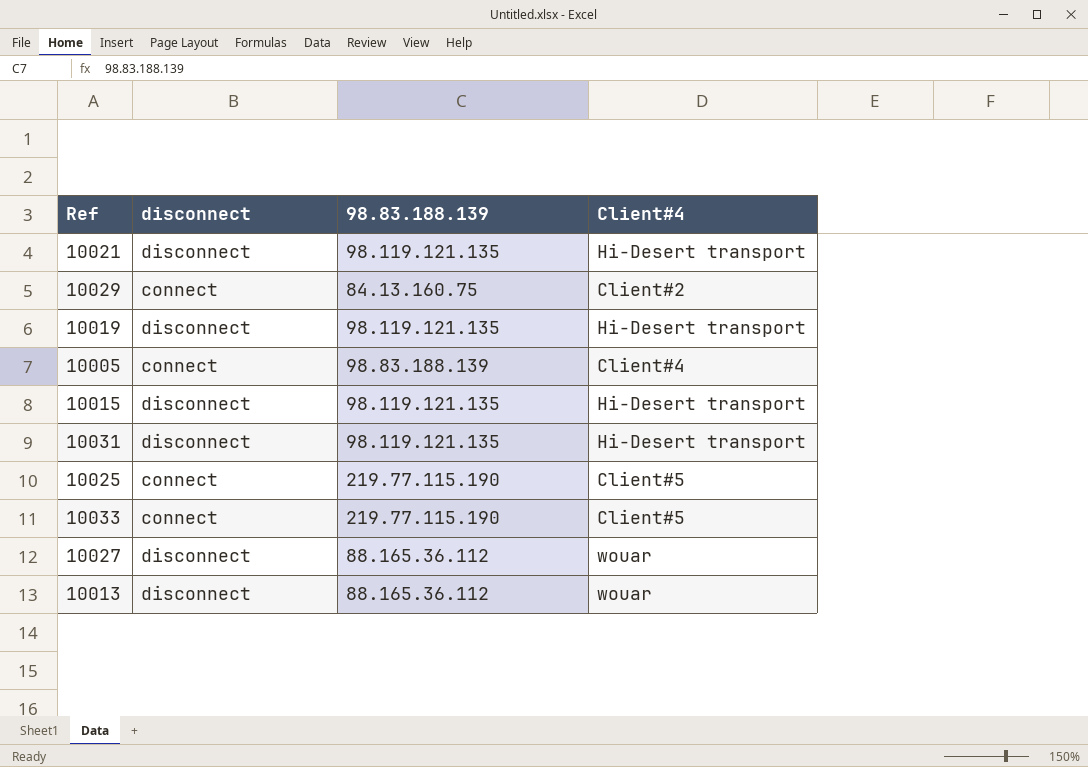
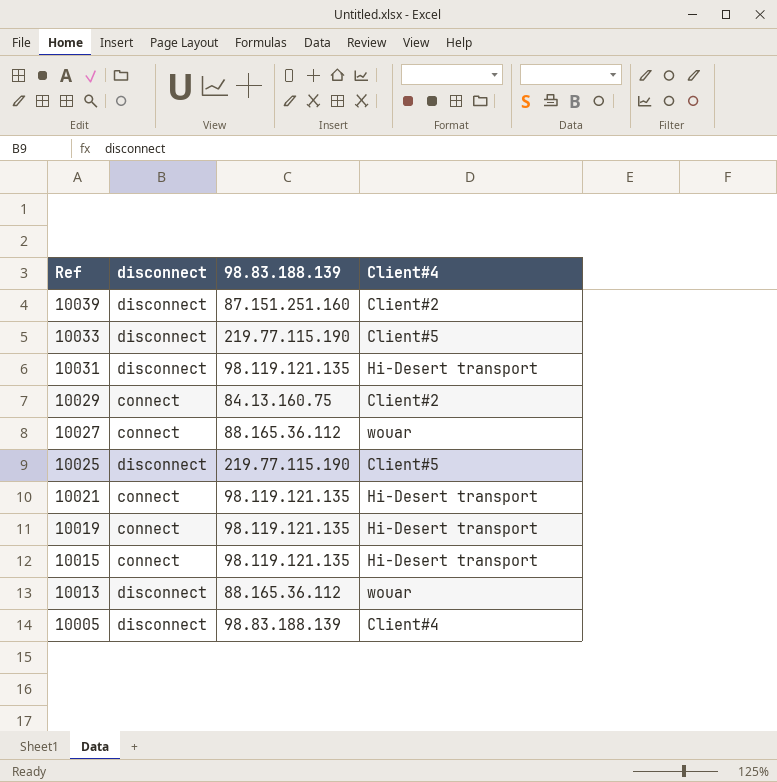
row order: none -> Ref descending
row 10039: none -> disconnect | 87.151.251.160 | Client#2
10033 | disconnect: connect -> disconnect
10027 | disconnect: disconnect -> connect
10025 | disconnect: connect -> disconnect
10021 | disconnect: disconnect -> connect
10019 | disconnect: disconnect -> connect
10015 | disconnect: disconnect -> connect
10005 | disconnect: connect -> disconnect

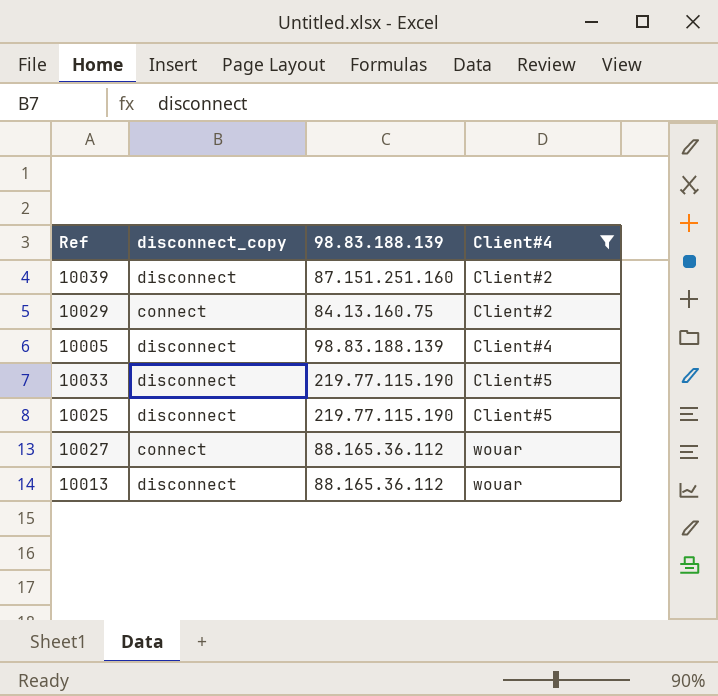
filter: none -> Client#4 != Hi-Desert transport
row order: Ref descending -> Client#4 ascending
column name: disconnect -> disconnect_copy

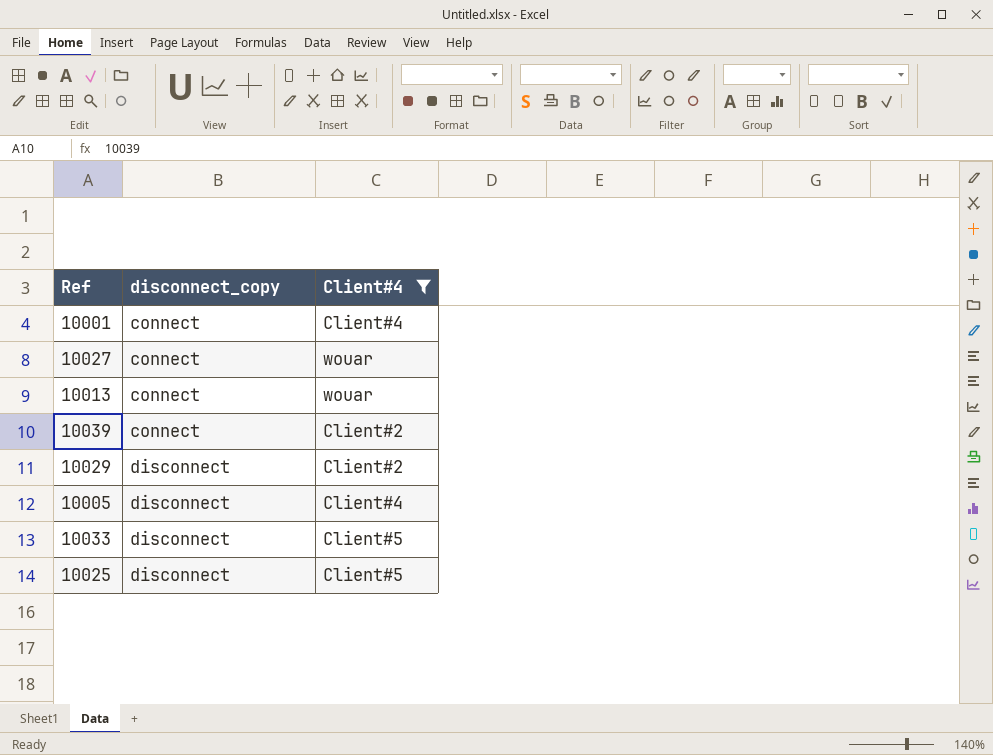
row order: Client#4 ascending -> disconnect_copy ascending
column 98.83.188.139 | position: 3 -> none
row 10001: none -> connect | Client#4
10013 | disconnect_copy: disconnect -> connect
10039 | disconnect_copy: disconnect -> connect
10029 | disconnect_copy: connect -> disconnect

